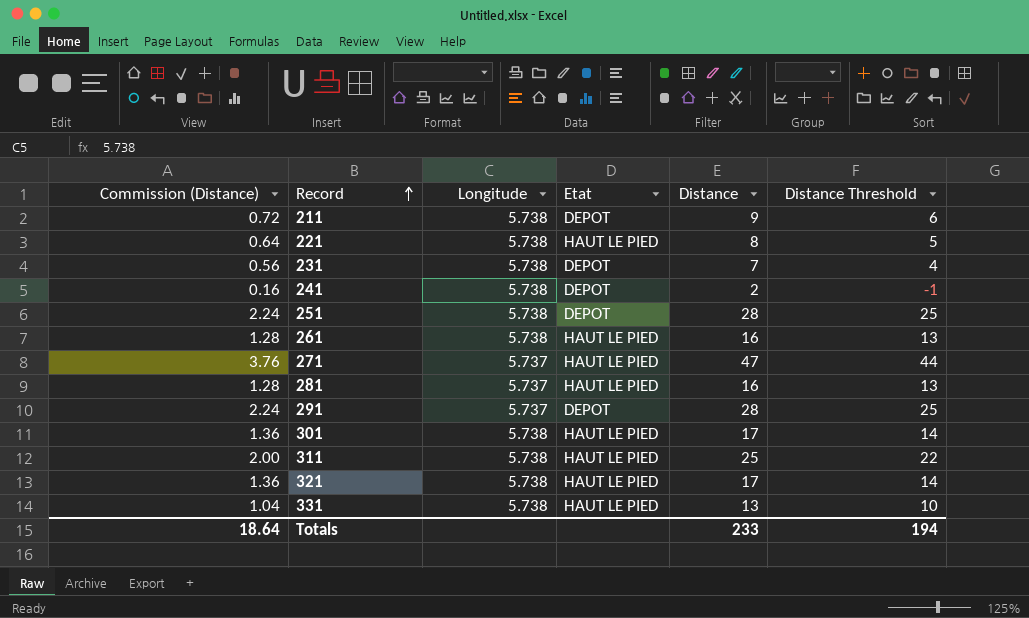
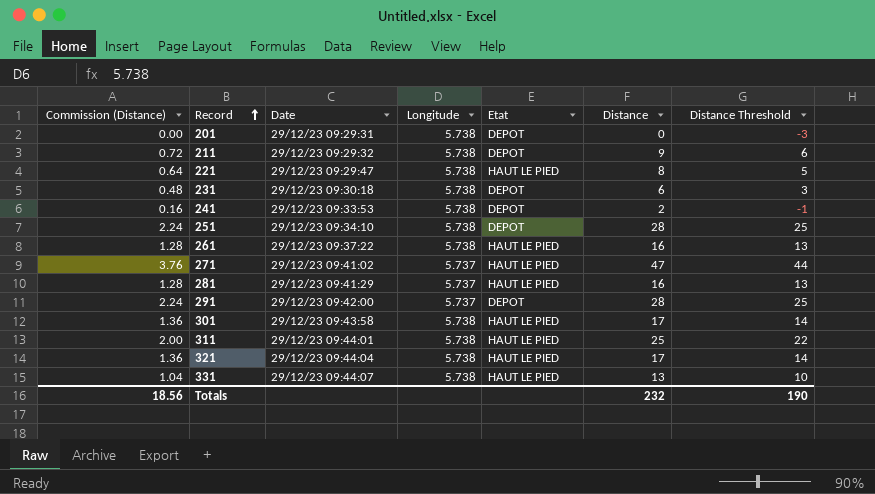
column Date | position: none -> 3
row 201: none -> 0.00 | 29/12/23 09:29:31 | 5.738 | DEPOT | 0 | -3
231 | Commission (Distance): 0.56 -> 0.48
231 | Distance: 7 -> 6
231 | Distance Threshold: 4 -> 3
Totals | Commission (Distance): 18.64 -> 18.56
Totals | Distance: 233 -> 232
Totals | Distance Threshold: 194 -> 190

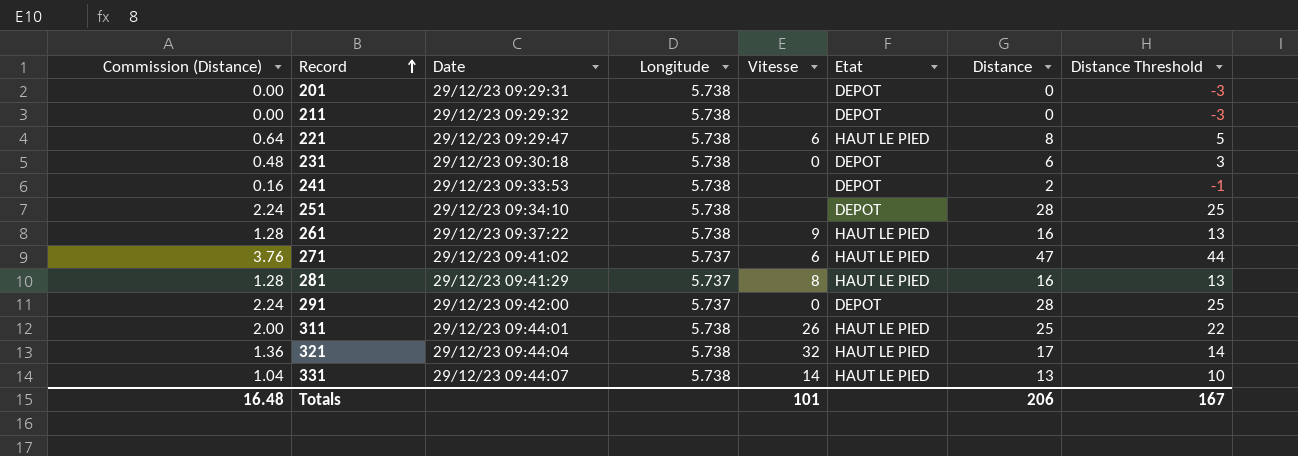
column Vitesse | position: none -> 5
row 301: 1.36 | 29/12/23 09:43:58 | 5.738 | HAUT LE PIED | 17 | 14 -> none
211 | Commission (Distance): 0.72 -> 0.00
211 | Distance: 9 -> 0
211 | Distance Threshold: 6 -> -3
Totals | Commission (Distance): 18.56 -> 16.48
Totals | Distance: 232 -> 206
Totals | Distance Threshold: 190 -> 167

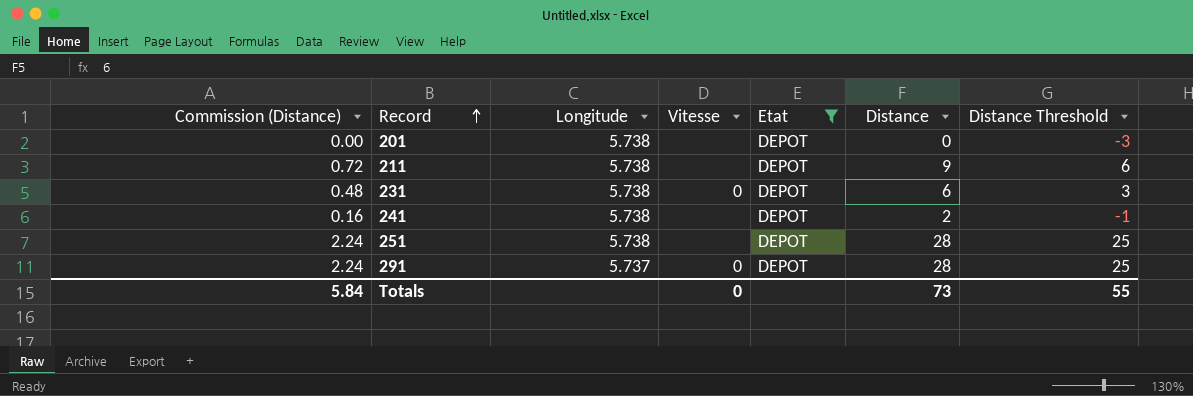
filter: none -> Etat = DEPOT
column Date | position: 3 -> none
211 | Commission (Distance): 0.00 -> 0.72
211 | Distance: 0 -> 9
211 | Distance Threshold: -3 -> 6
Totals | Commission (Distance): 16.48 -> 5.84
Totals | Vitesse: 101 -> 0
Totals | Distance: 206 -> 73
Totals | Distance Threshold: 167 -> 55

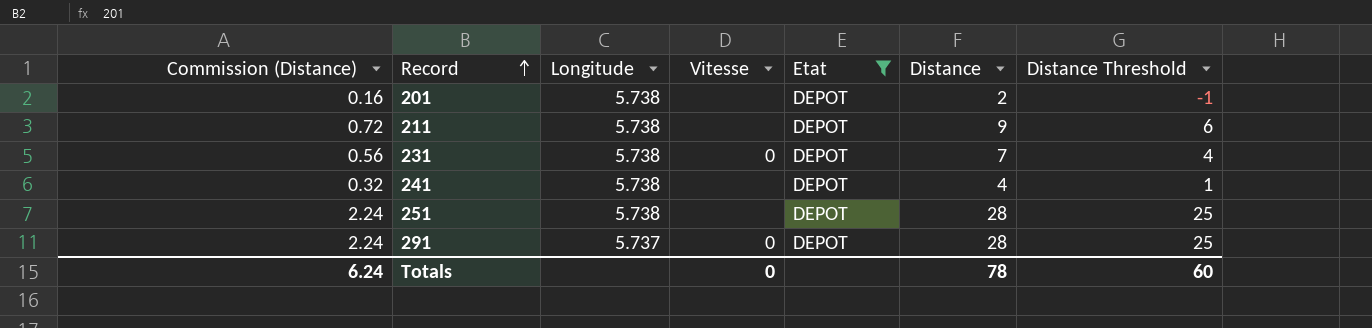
201 | Commission (Distance): 0.00 -> 0.16
201 | Distance: 0 -> 2
201 | Distance Threshold: -3 -> -1
231 | Commission (Distance): 0.48 -> 0.56
231 | Distance: 6 -> 7
231 | Distance Threshold: 3 -> 4
241 | Commission (Distance): 0.16 -> 0.32
241 | Distance: 2 -> 4
241 | Distance Threshold: -1 -> 1
Totals | Commission (Distance): 5.84 -> 6.24
Totals | Distance: 73 -> 78
Totals | Distance Threshold: 55 -> 60

